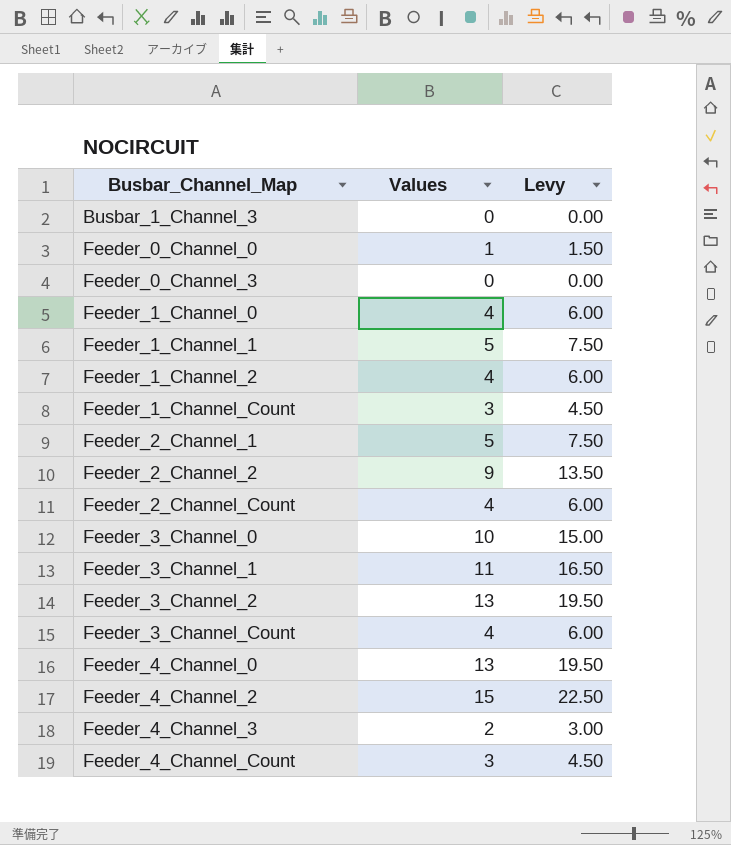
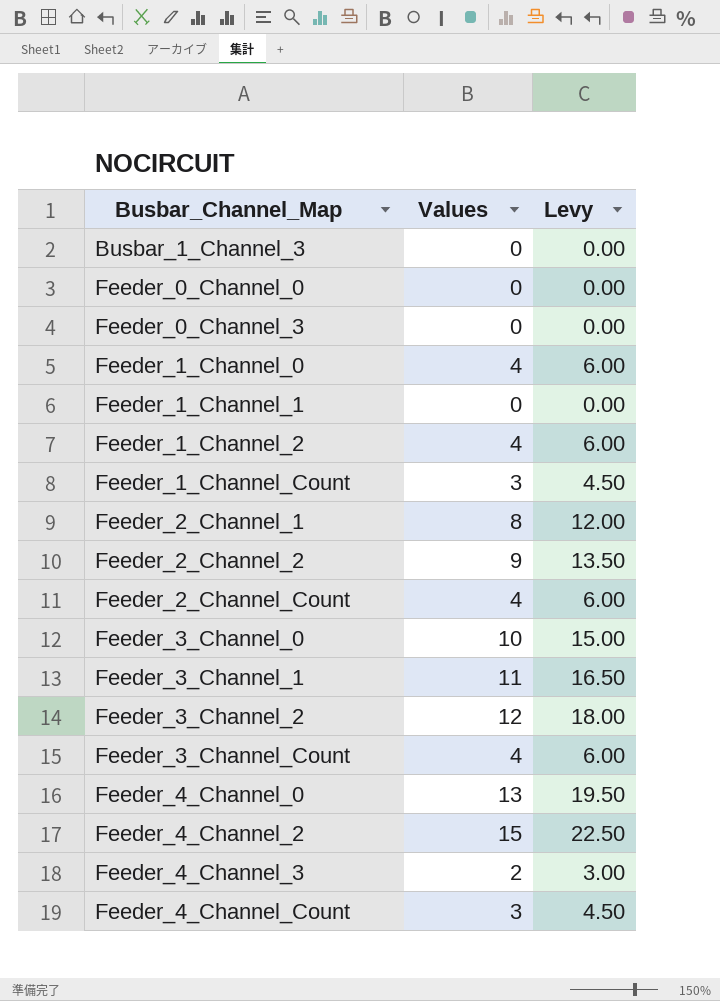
Feeder_0_Channel_0 | Values: 1 -> 0
Feeder_0_Channel_0 | Levy: 1.50 -> 0.00
Feeder_1_Channel_1 | Values: 5 -> 0
Feeder_1_Channel_1 | Levy: 7.50 -> 0.00
Feeder_2_Channel_1 | Values: 5 -> 8
Feeder_2_Channel_1 | Levy: 7.50 -> 12.00
Feeder_3_Channel_2 | Values: 13 -> 12
Feeder_3_Channel_2 | Levy: 19.50 -> 18.00

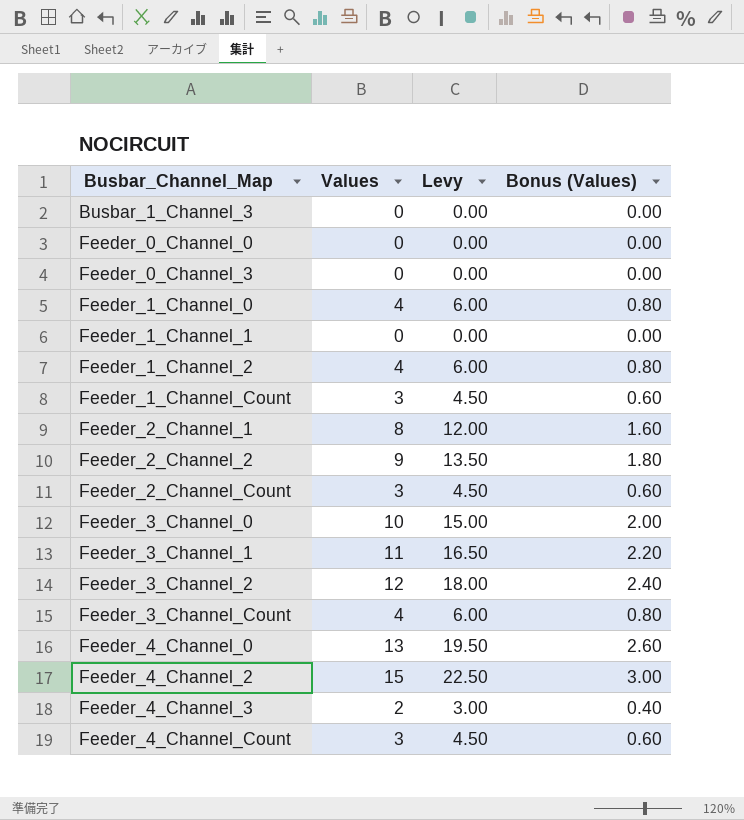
column Bonus (Values) | formula: none -> [Values] * 0.2
Feeder_2_Channel_Count | Values: 4 -> 3
Feeder_2_Channel_Count | Levy: 6.00 -> 4.50

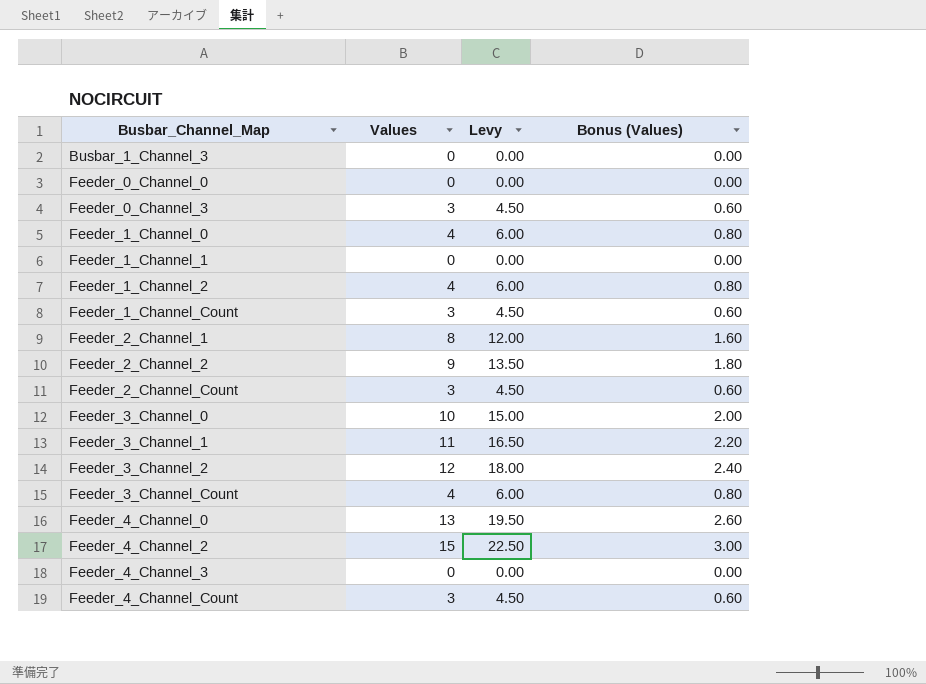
Feeder_0_Channel_3 | Values: 0 -> 3
Feeder_0_Channel_3 | Levy: 0.00 -> 4.50
Feeder_0_Channel_3 | Bonus (Values): 0.00 -> 0.60
Feeder_4_Channel_3 | Values: 2 -> 0
Feeder_4_Channel_3 | Levy: 3.00 -> 0.00
Feeder_4_Channel_3 | Bonus (Values): 0.40 -> 0.00

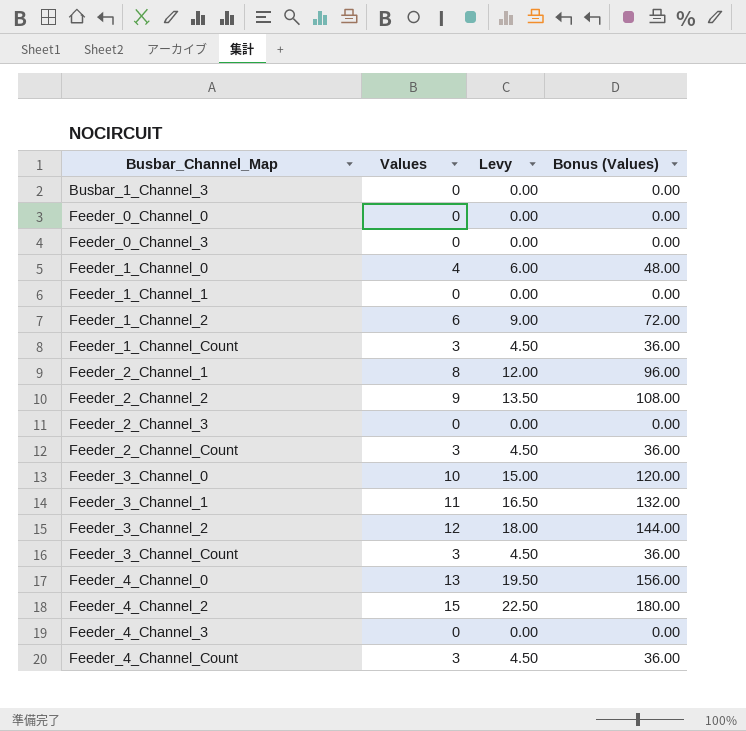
column Bonus (Values) | formula: [Values] * 0.2 -> [Values] * 12
Feeder_0_Channel_3 | Values: 3 -> 0
Feeder_0_Channel_3 | Levy: 4.50 -> 0.00
Feeder_1_Channel_2 | Values: 4 -> 6
Feeder_1_Channel_2 | Levy: 6.00 -> 9.00
row Feeder_2_Channel_3: none -> 0 | 0.00 | 0.00
Feeder_3_Channel_Count | Values: 4 -> 3
Feeder_3_Channel_Count | Levy: 6.00 -> 4.50

